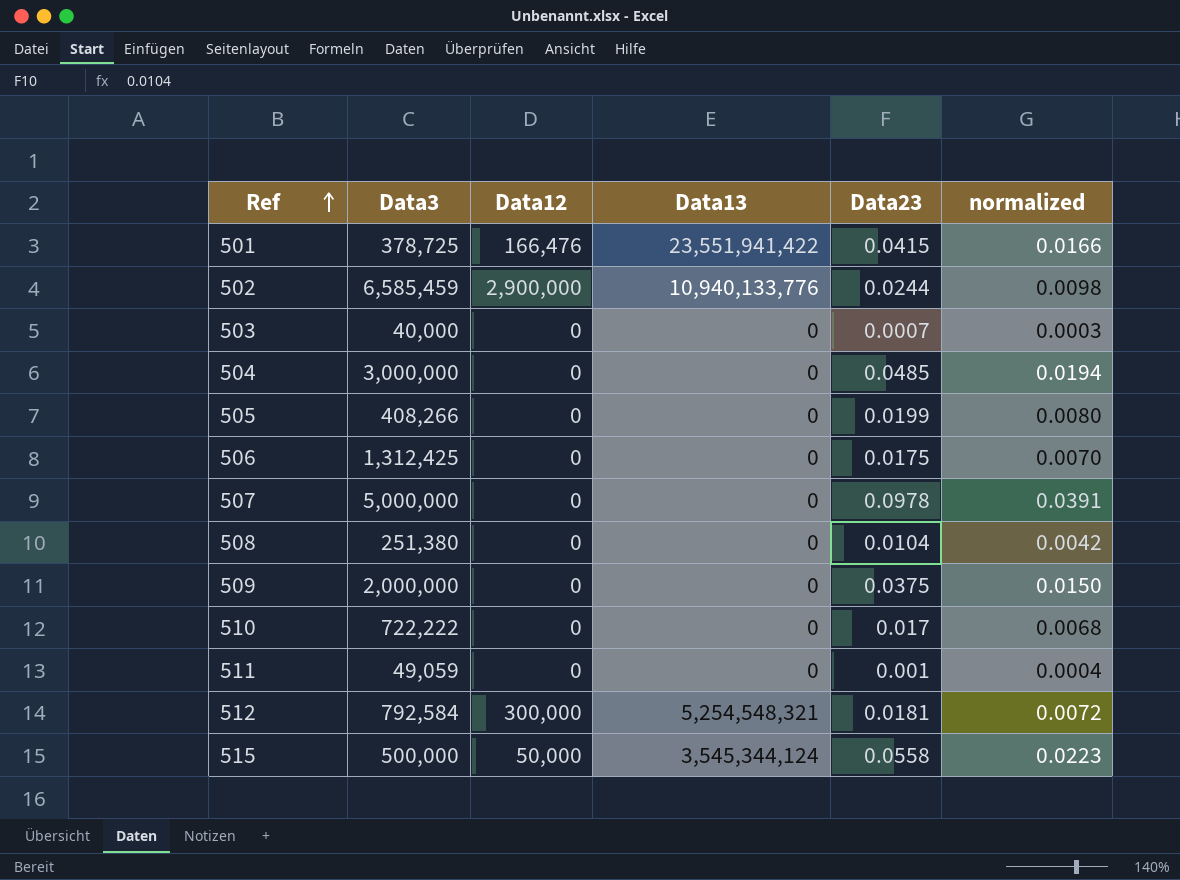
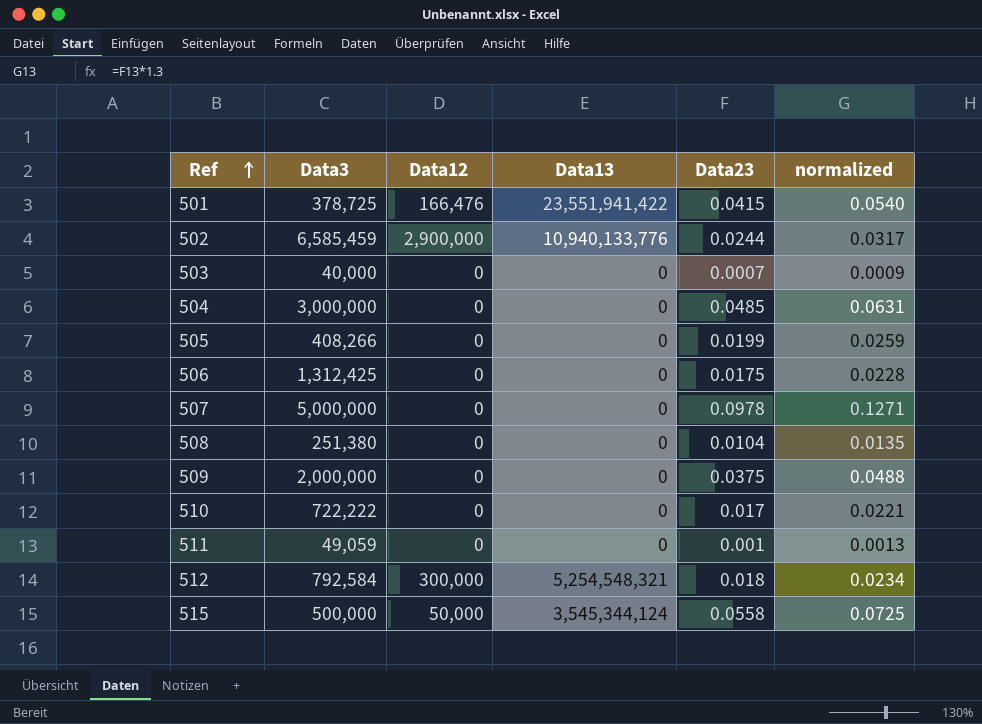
column normalized | formula: [Data23] * 0.4 -> [Data23] * 1.3
512 | Data23: 0.0181 -> 0.018

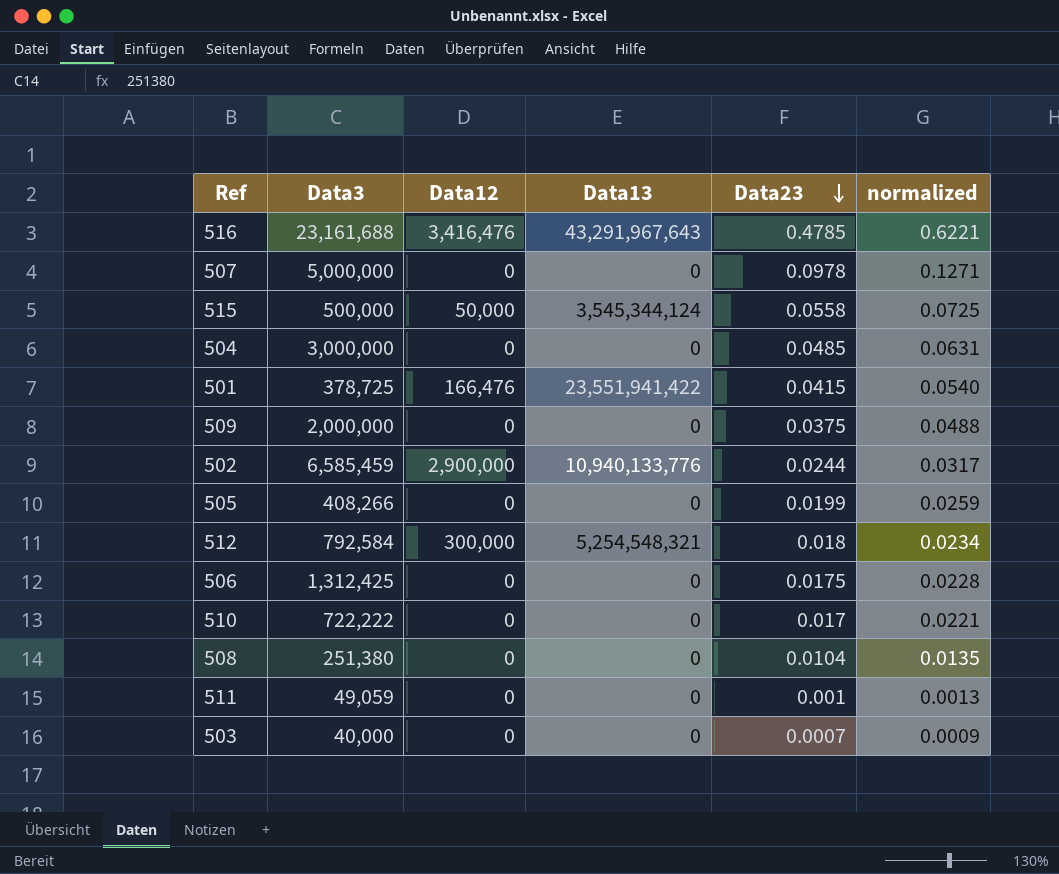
row order: Ref ascending -> Data23 descending
row 516: none -> 23,161,688 | 3,416,476 | 43,291,967,643 | 0.4785 | 0.6221

